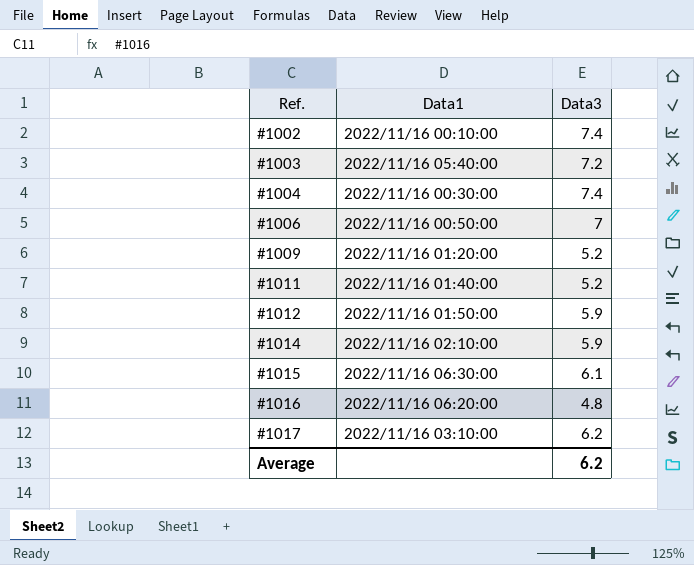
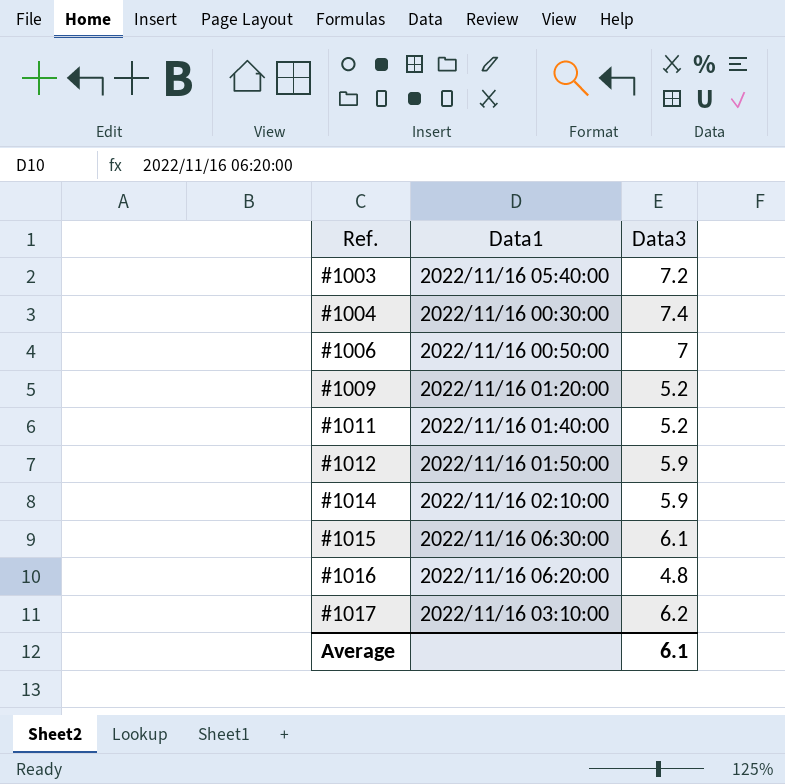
row #1002: 2022/11/16 00:10:00 | 7.4 -> none
Average | Data3: 6.2 -> 6.1

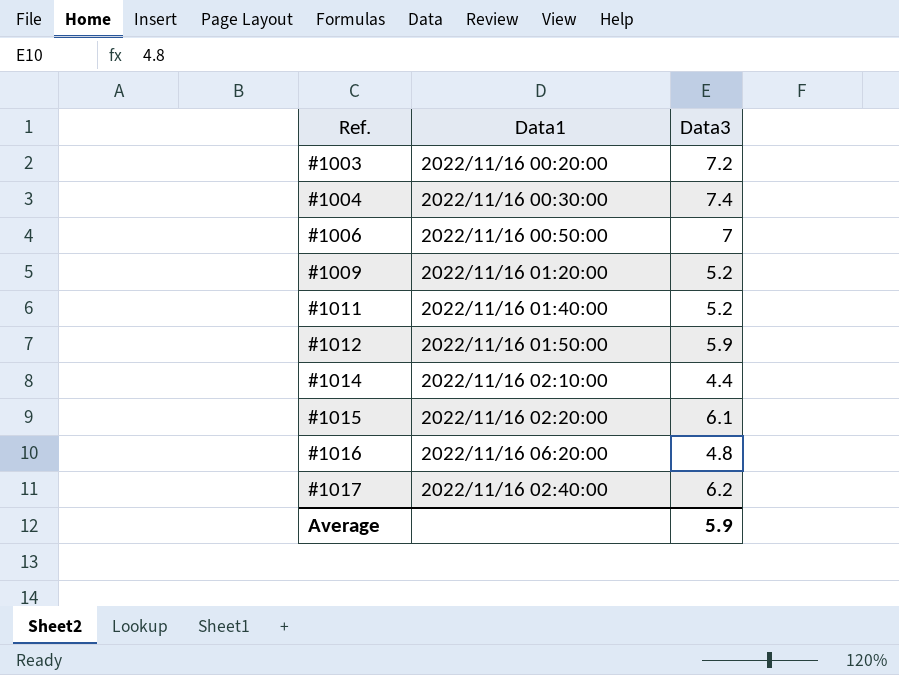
#1003 | Data1: 2022/11/16 05:40:00 -> 2022/11/16 00:20:00
#1014 | Data3: 5.9 -> 4.4
#1015 | Data1: 2022/11/16 06:30:00 -> 2022/11/16 02:20:00
#1017 | Data1: 2022/11/16 03:10:00 -> 2022/11/16 02:40:00
Average | Data3: 6.1 -> 5.9

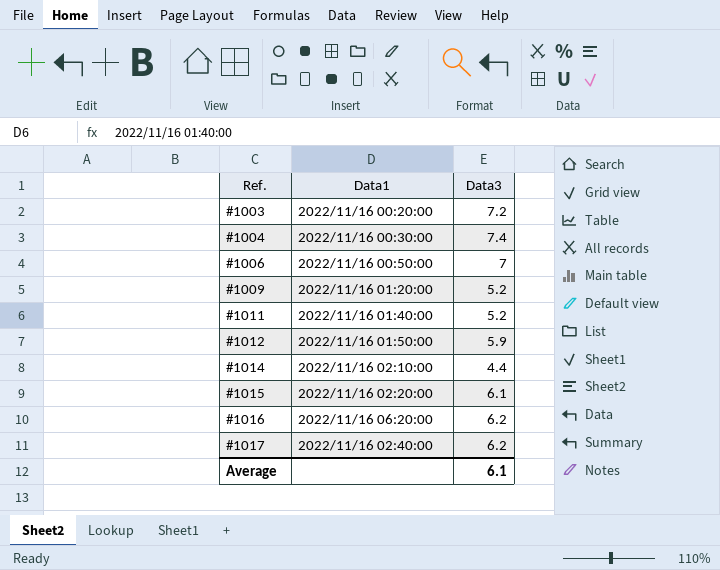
#1016 | Data3: 4.8 -> 6.2
Average | Data3: 5.9 -> 6.1

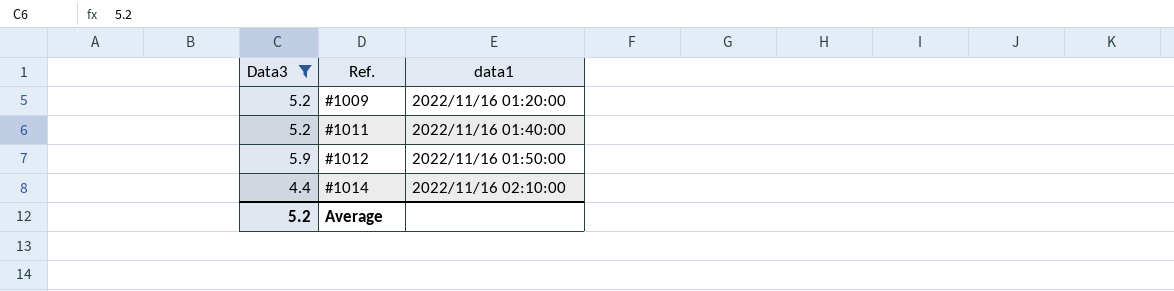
filter: none -> Data3 <= 5.9
column Data3 | position: 3 -> 1
column name: Data1 -> data1
Average | Data3: 6.1 -> 5.2

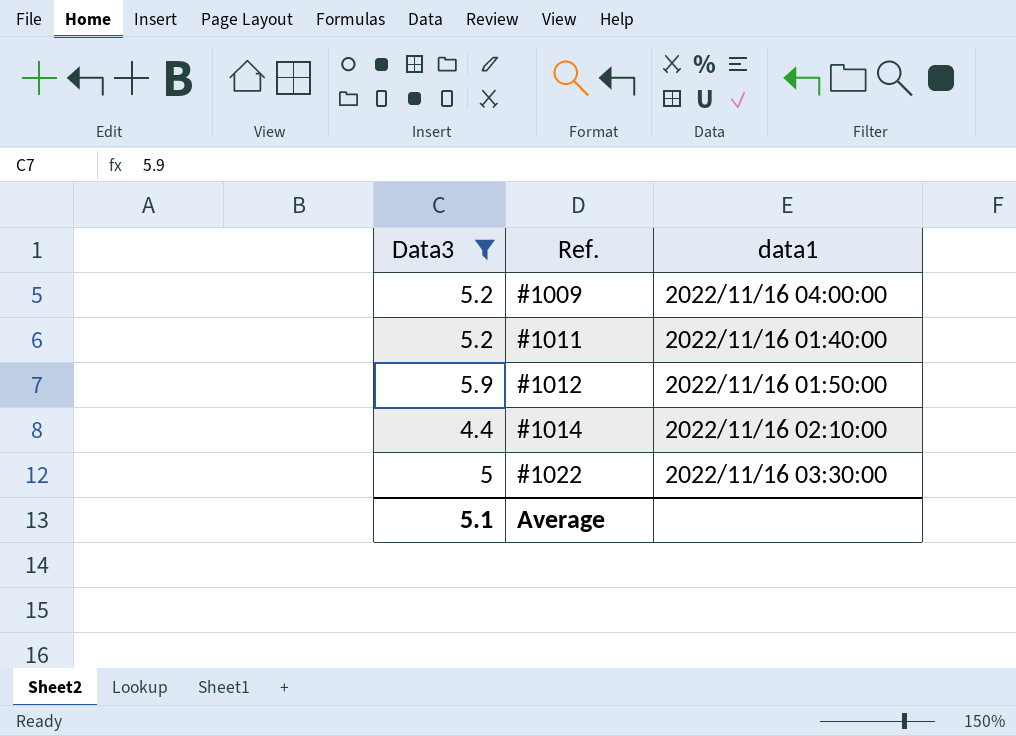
#1009 | data1: 2022/11/16 01:20:00 -> 2022/11/16 04:00:00
row #1022: none -> 5 | 2022/11/16 03:30:00
Average | Data3: 5.2 -> 5.1

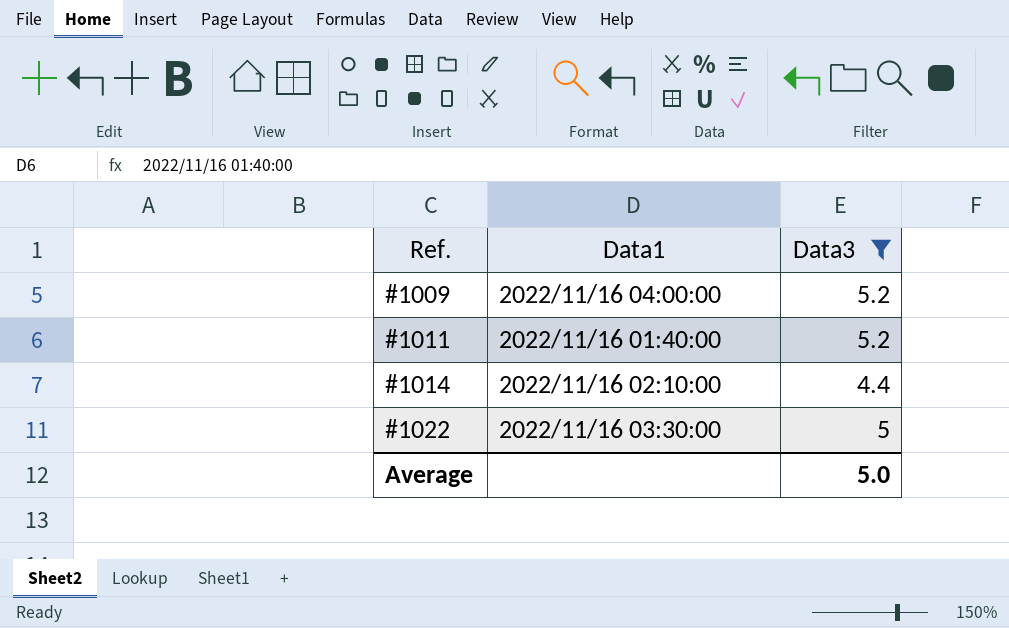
column name: data1 -> Data1
column Data3 | position: 1 -> 3
row #1012: 5.9 | 2022/11/16 01:50:00 -> none
Average | Data3: 5.1 -> 5.0

